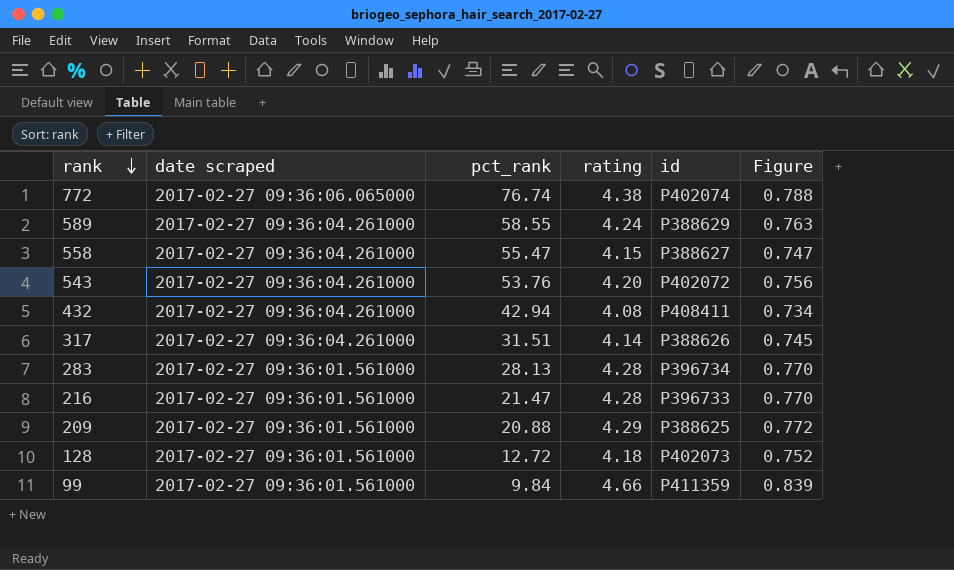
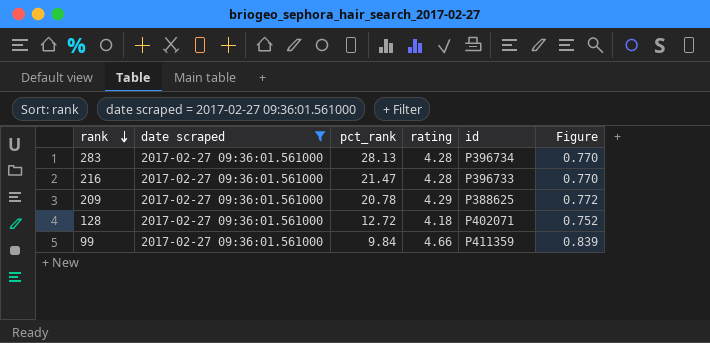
filter: none -> date scraped = 2017-02-27 09:36:01.561000
209 | pct_rank: 20.88 -> 20.78
128 | id: P402073 -> P402071

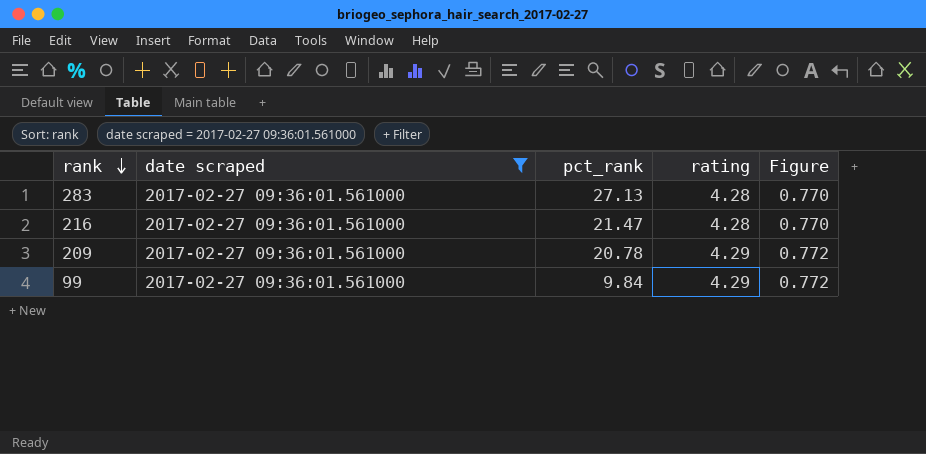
column id | position: 5 -> none
row 128: 2017-02-27 09:36:01.561000 | 12.72 | 4.18 | P402071 | 0.752 -> none
283 | pct_rank: 28.13 -> 27.13
99 | rating: 4.66 -> 4.29
99 | Figure: 0.839 -> 0.772

